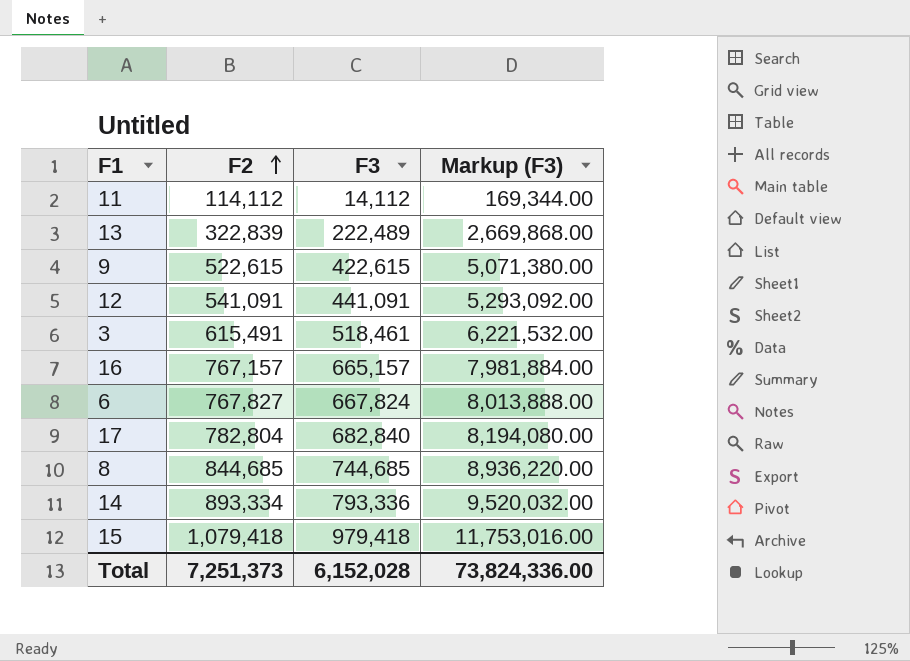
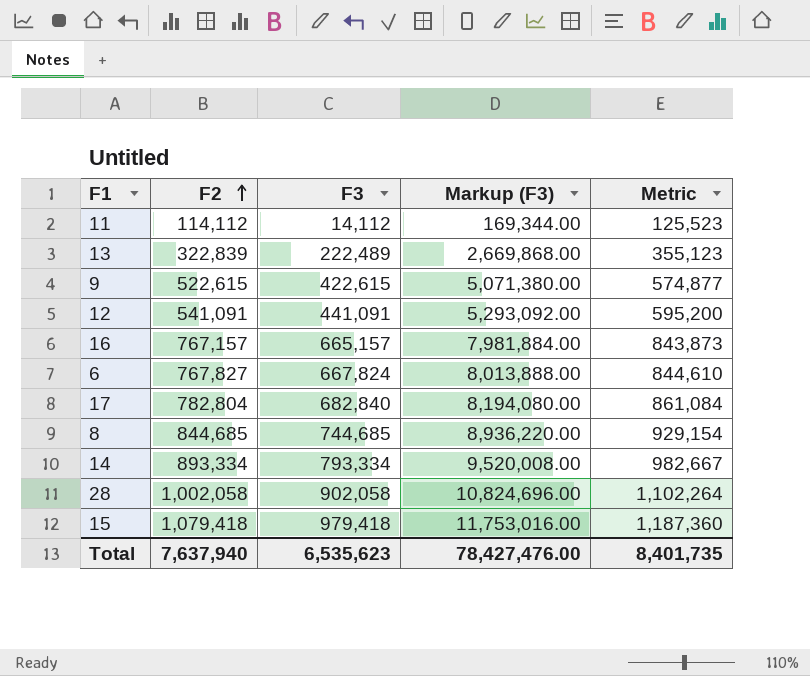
column Metric | formula: none -> [F2] * 1.1
row 3: 615,491 | 518,461 | 6,221,532.00 -> none
14 | F3: 793,336 -> 793,334
14 | Markup (F3): 9,520,032.00 -> 9,520,008.00
row 28: none -> 1,002,058 | 902,058 | 10,824,696.00 | 1,102,264
Total | F2: 7,251,373 -> 7,637,940
Total | F3: 6,152,028 -> 6,535,623
Total | Markup (F3): 73,824,336.00 -> 78,427,476.00

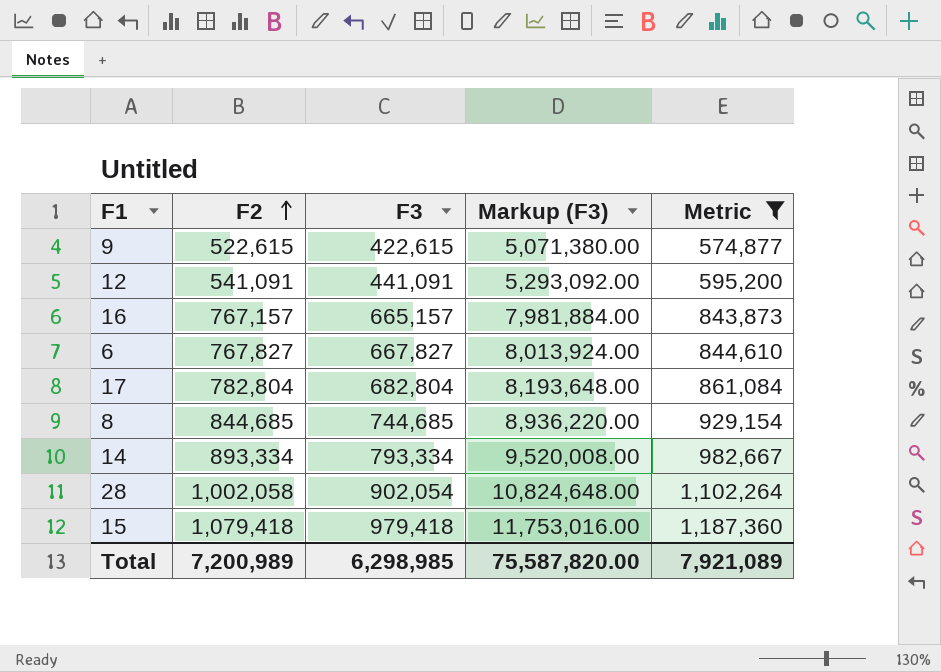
filter: none -> Metric >= 574,877
6 | F3: 667,824 -> 667,827
6 | Markup (F3): 8,013,888.00 -> 8,013,924.00
17 | F3: 682,840 -> 682,804
17 | Markup (F3): 8,194,080.00 -> 8,193,648.00
28 | F3: 902,058 -> 902,054
28 | Markup (F3): 10,824,696.00 -> 10,824,648.00
Total | F2: 7,637,940 -> 7,200,989
Total | F3: 6,535,623 -> 6,298,985
Total | Markup (F3): 78,427,476.00 -> 75,587,820.00
Total | Metric: 8,401,735 -> 7,921,089

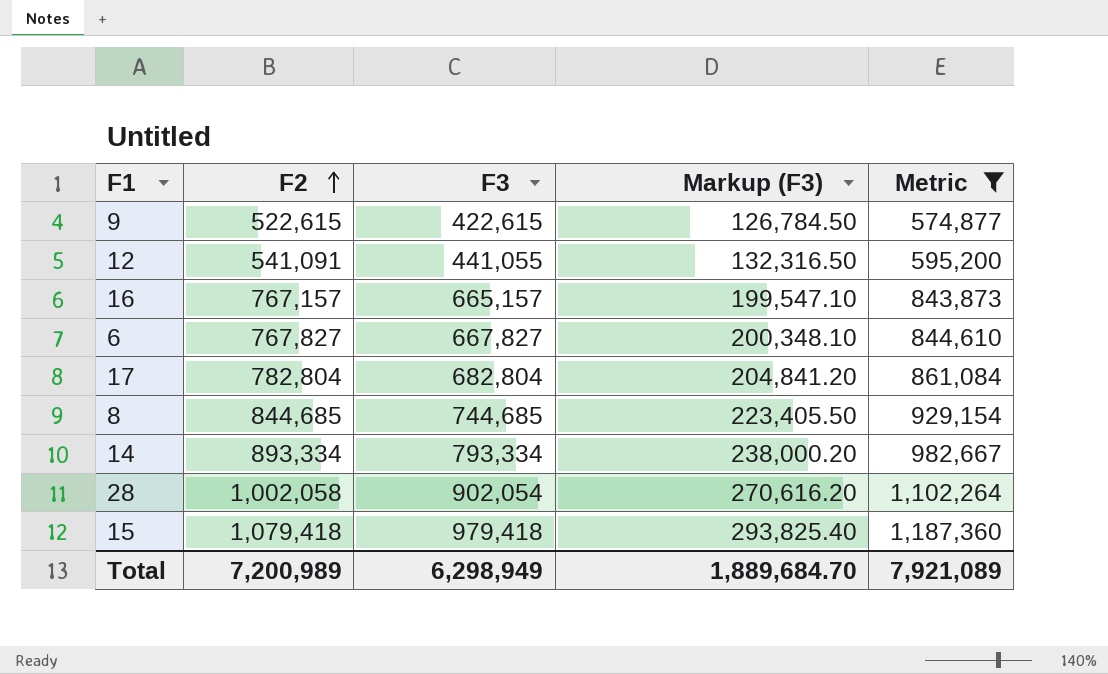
column Markup (F3) | formula: [F3] * 12 -> [F3] * 0.3
12 | F3: 441,091 -> 441,055
Total | F3: 6,298,985 -> 6,298,949
Total | Markup (F3): 75,587,820.00 -> 1,889,684.70

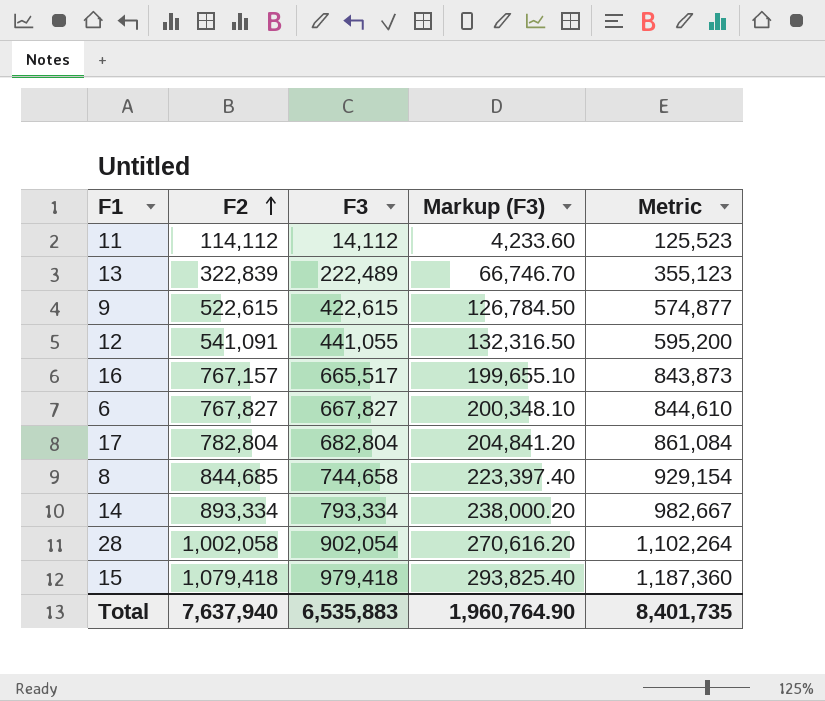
filter: Metric >= 574,877 -> none
16 | F3: 665,157 -> 665,517
16 | Markup (F3): 199,547.10 -> 199,655.10
8 | F3: 744,685 -> 744,658
8 | Markup (F3): 223,405.50 -> 223,397.40
Total | F2: 7,200,989 -> 7,637,940
Total | F3: 6,298,949 -> 6,535,883
Total | Markup (F3): 1,889,684.70 -> 1,960,764.90
Total | Metric: 7,921,089 -> 8,401,735

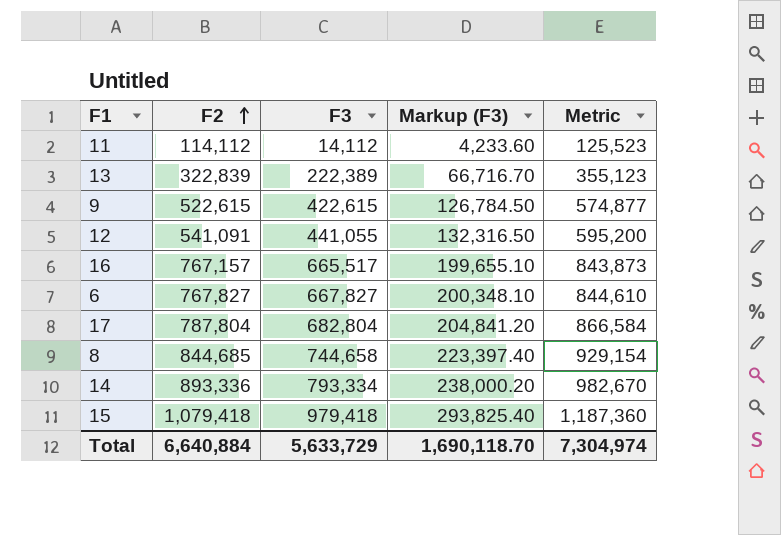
row 28: 1,002,058 | 902,054 | 270,616.20 | 1,102,264 -> none
13 | F3: 222,489 -> 222,389
13 | Markup (F3): 66,746.70 -> 66,716.70
17 | F2: 782,804 -> 787,804
17 | Metric: 861,084 -> 866,584
14 | F2: 893,334 -> 893,336
14 | Metric: 982,667 -> 982,670
Total | F2: 7,637,940 -> 6,640,884
Total | F3: 6,535,883 -> 5,633,729
Total | Markup (F3): 1,960,764.90 -> 1,690,118.70
Total | Metric: 8,401,735 -> 7,304,974

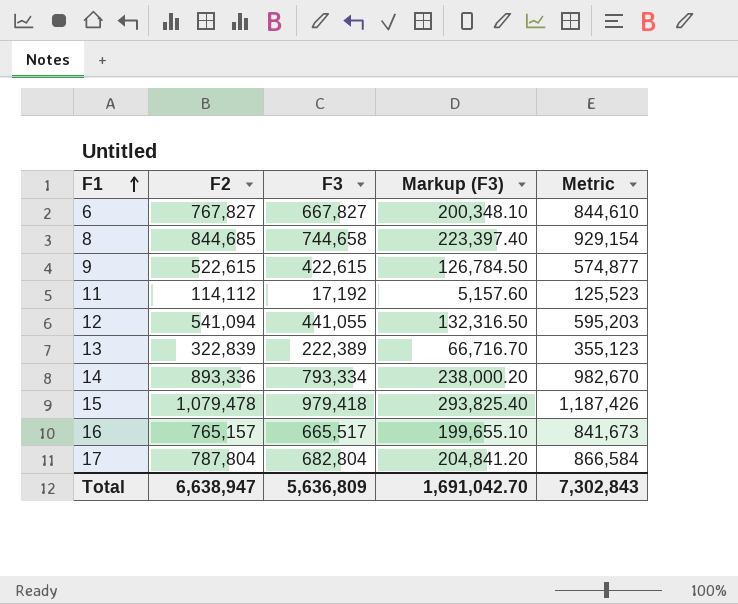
row order: F2 ascending -> F1 ascending
11 | F3: 14,112 -> 17,192
11 | Markup (F3): 4,233.60 -> 5,157.60
12 | F2: 541,091 -> 541,094
12 | Metric: 595,200 -> 595,203
15 | F2: 1,079,418 -> 1,079,478
15 | Metric: 1,187,360 -> 1,187,426
16 | F2: 767,157 -> 765,157
16 | Metric: 843,873 -> 841,673
Total | F2: 6,640,884 -> 6,638,947
Total | F3: 5,633,729 -> 5,636,809
Total | Markup (F3): 1,690,118.70 -> 1,691,042.70
Total | Metric: 7,304,974 -> 7,302,843

